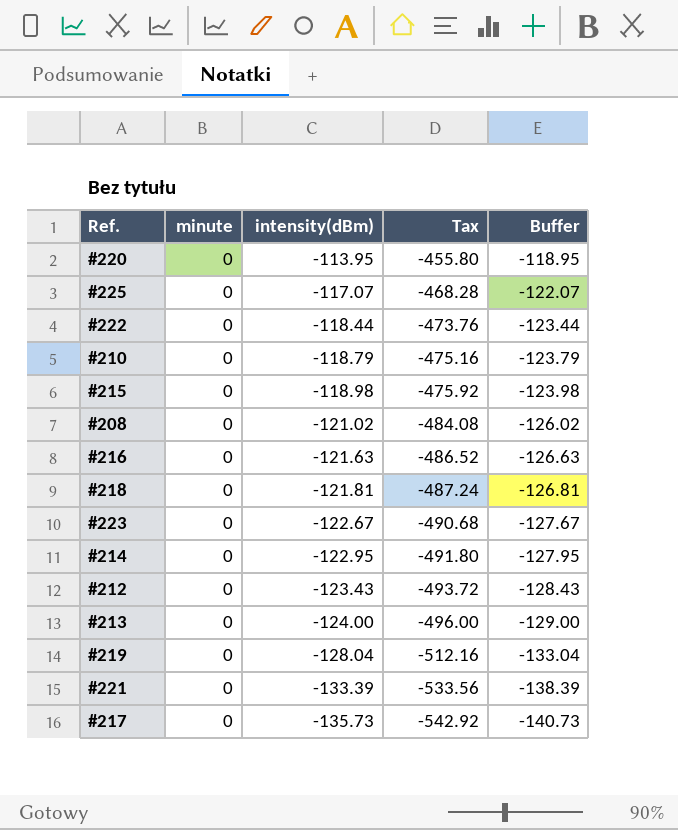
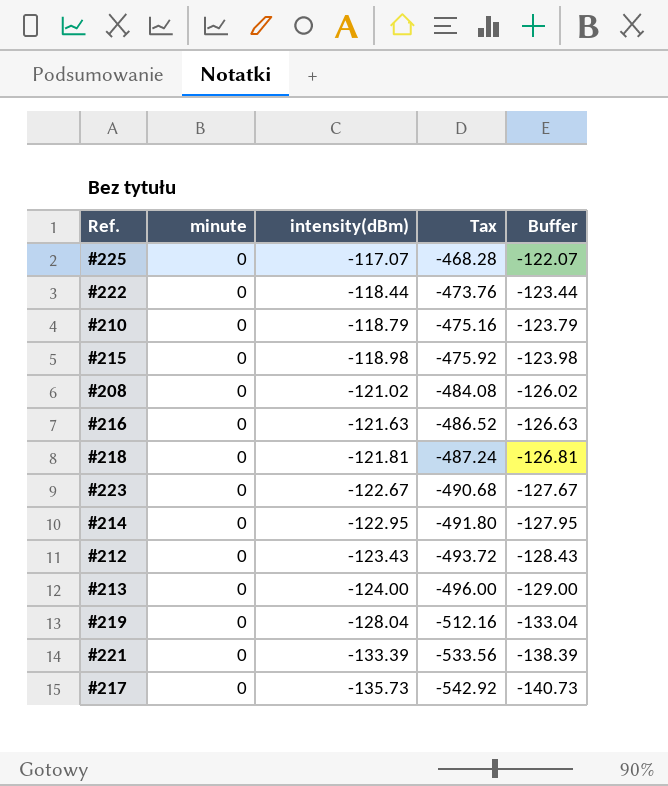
row #220: 0 | -113.95 | -455.80 | -118.95 -> none

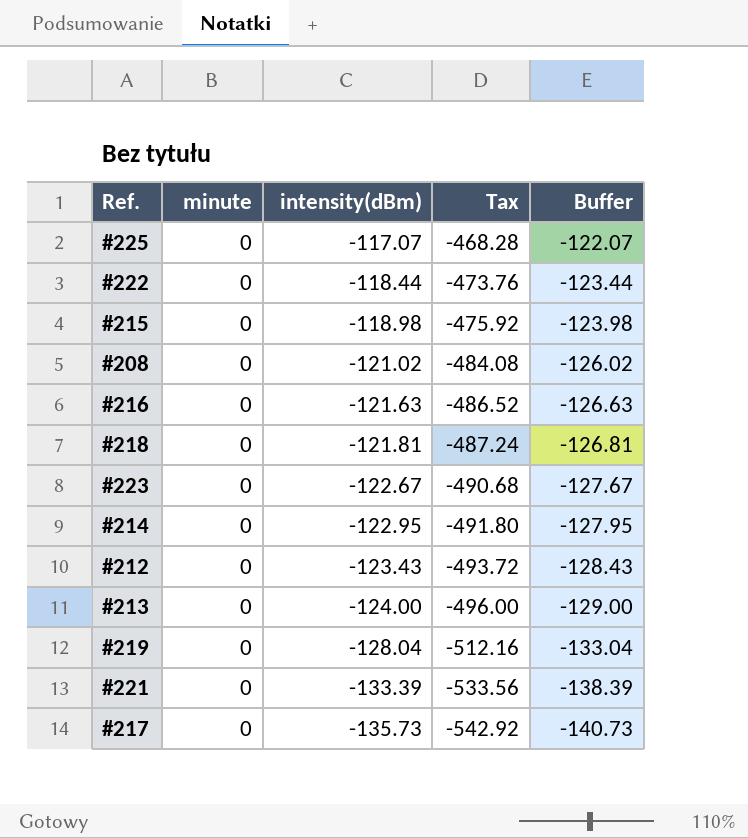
row #210: 0 | -118.79 | -475.16 | -123.79 -> none

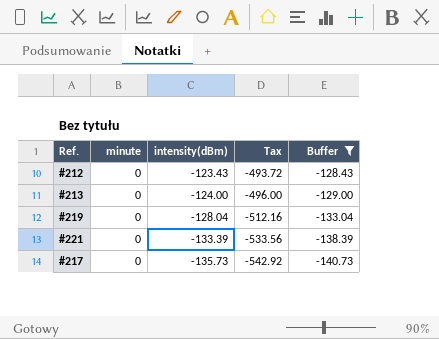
filter: none -> Buffer <= -128.43

